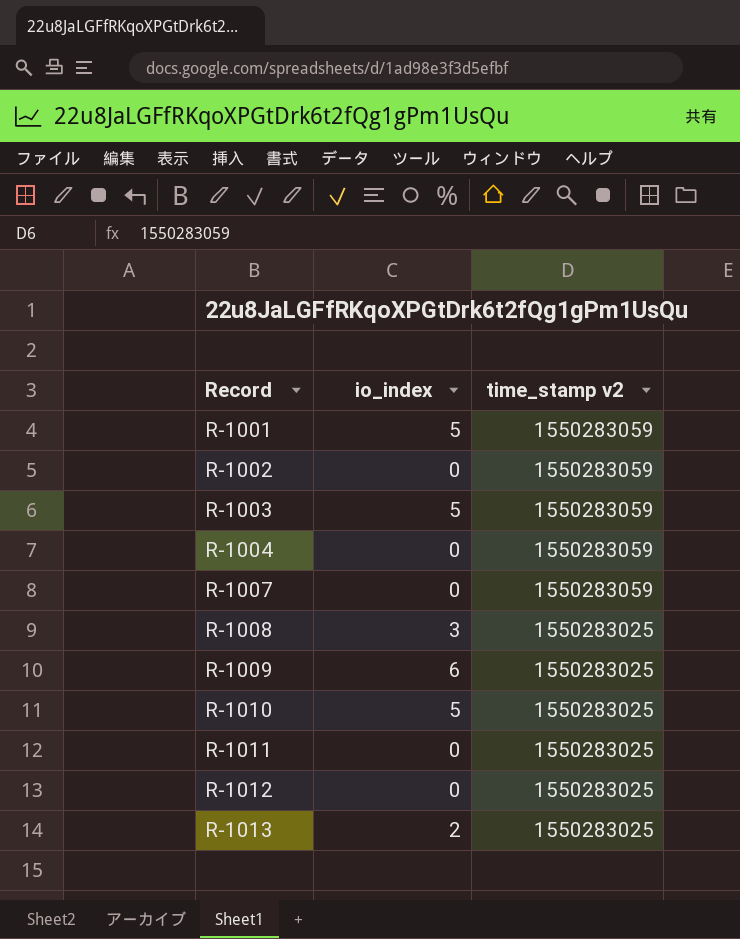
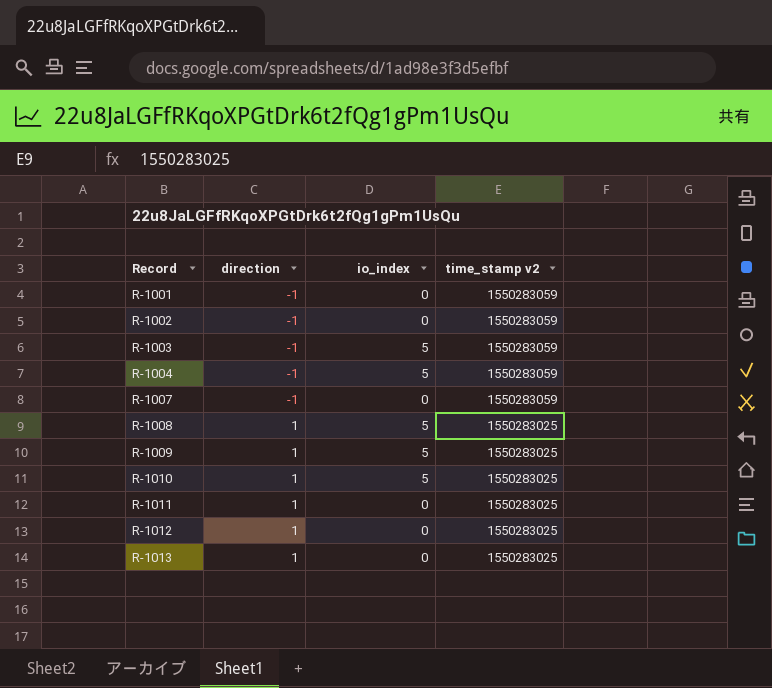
column direction | position: none -> 2
R-1001 | io_index: 5 -> 0
R-1004 | io_index: 0 -> 5
R-1008 | io_index: 3 -> 5
R-1009 | io_index: 6 -> 5
R-1013 | io_index: 2 -> 0

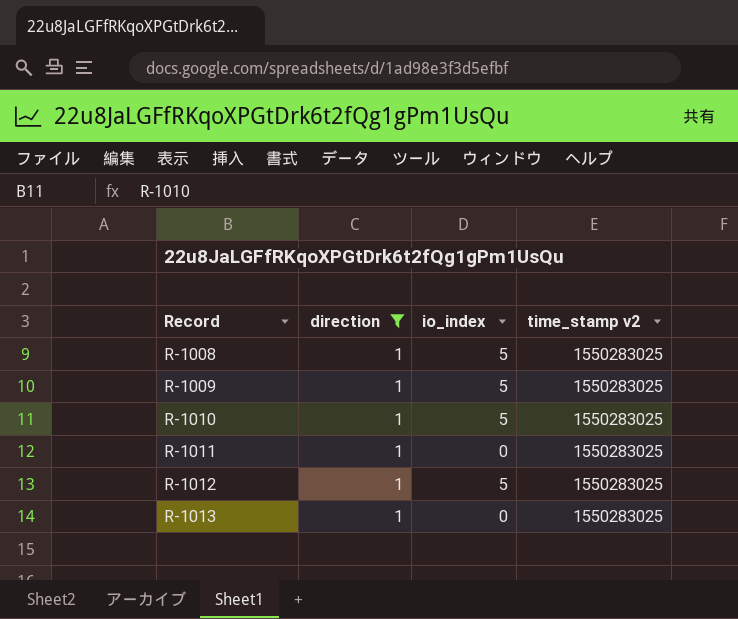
filter: none -> direction = 1
R-1012 | io_index: 0 -> 5

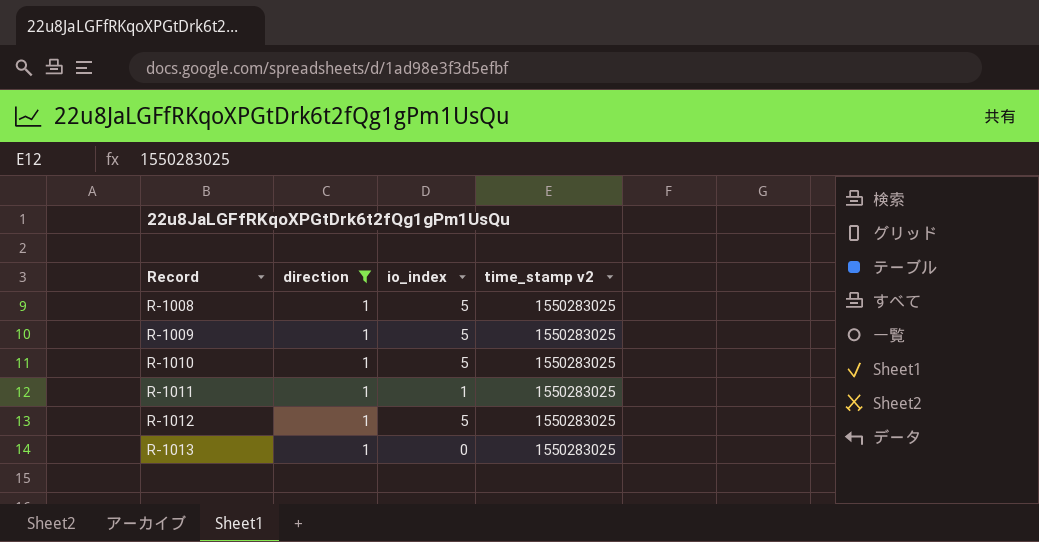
R-1011 | io_index: 0 -> 1

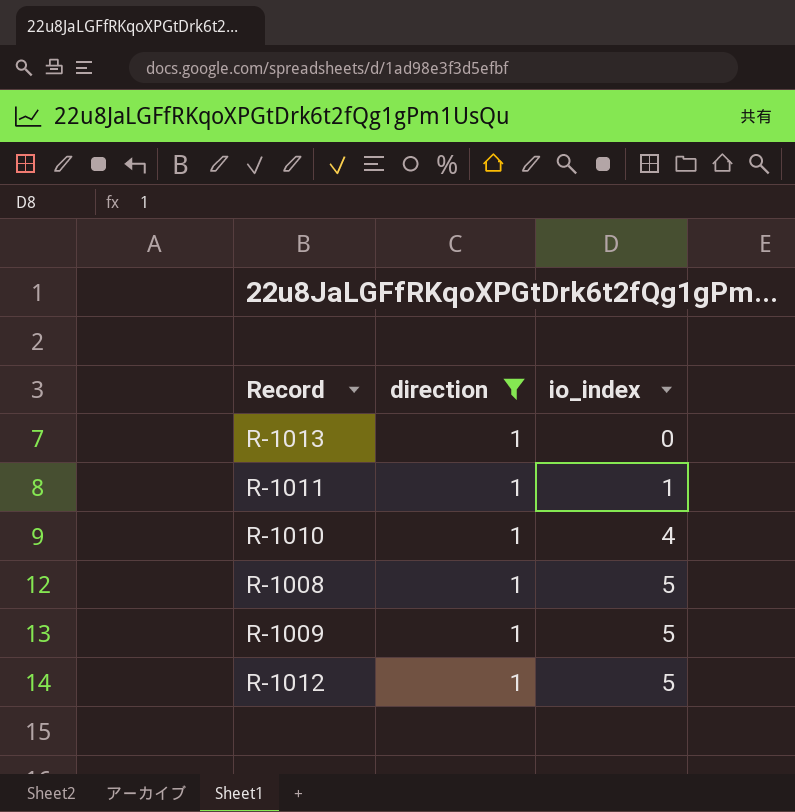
row order: Record ascending -> io_index ascending
column time_stamp v2 | position: 4 -> none
R-1010 | io_index: 5 -> 4

